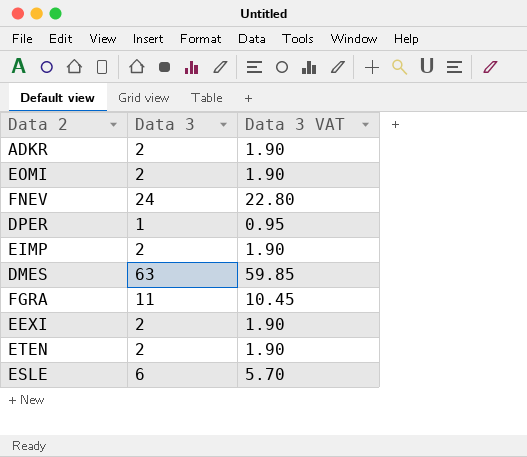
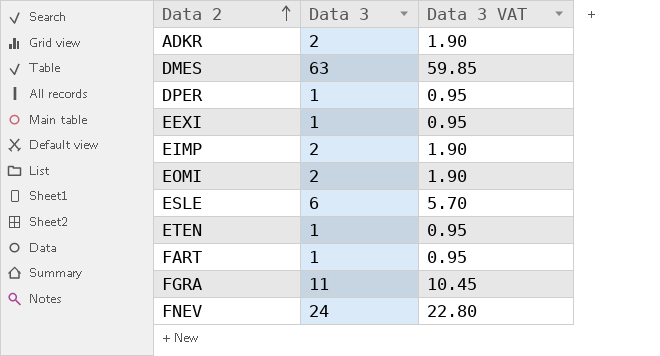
row order: none -> Data 2 ascending
EEXI | Data 3: 2 -> 1
EEXI | Data 3 VAT: 1.90 -> 0.95
ETEN | Data 3: 2 -> 1
ETEN | Data 3 VAT: 1.90 -> 0.95
row FART: none -> 1 | 0.95

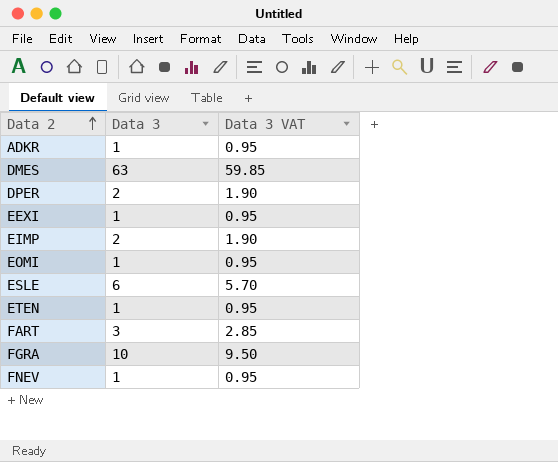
ADKR | Data 3: 2 -> 1
ADKR | Data 3 VAT: 1.90 -> 0.95
DPER | Data 3: 1 -> 2
DPER | Data 3 VAT: 0.95 -> 1.90
EOMI | Data 3: 2 -> 1
EOMI | Data 3 VAT: 1.90 -> 0.95
FART | Data 3: 1 -> 3
FART | Data 3 VAT: 0.95 -> 2.85
FGRA | Data 3: 11 -> 10
FGRA | Data 3 VAT: 10.45 -> 9.50
FNEV | Data 3: 24 -> 1
FNEV | Data 3 VAT: 22.80 -> 0.95

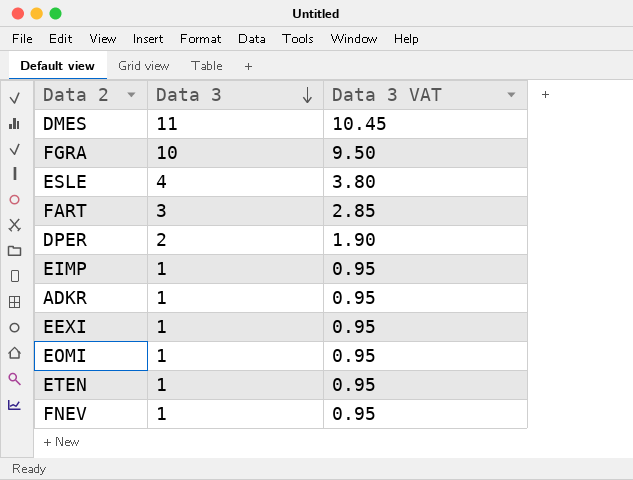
row order: Data 2 ascending -> Data 3 descending
DMES | Data 3: 63 -> 11
DMES | Data 3 VAT: 59.85 -> 10.45
ESLE | Data 3: 6 -> 4
ESLE | Data 3 VAT: 5.70 -> 3.80
EIMP | Data 3: 2 -> 1
EIMP | Data 3 VAT: 1.90 -> 0.95

